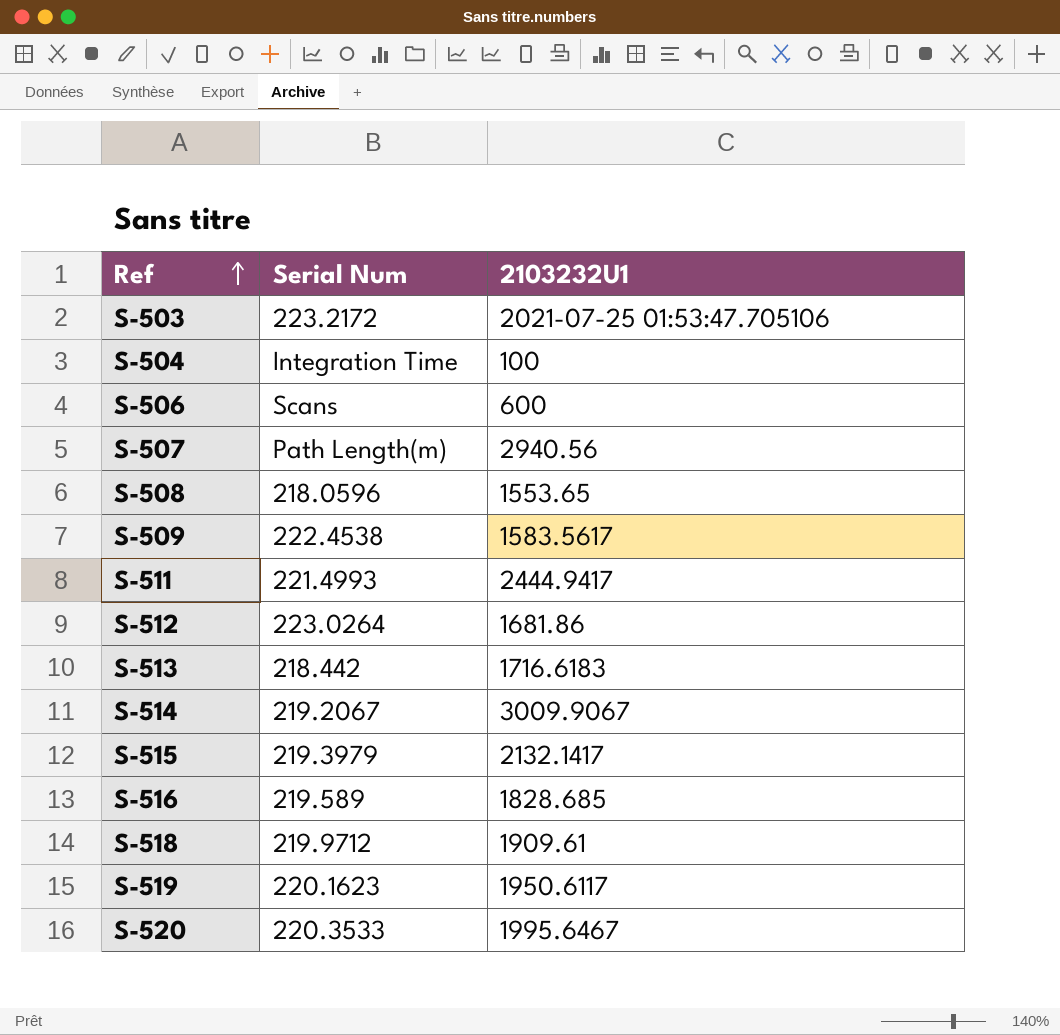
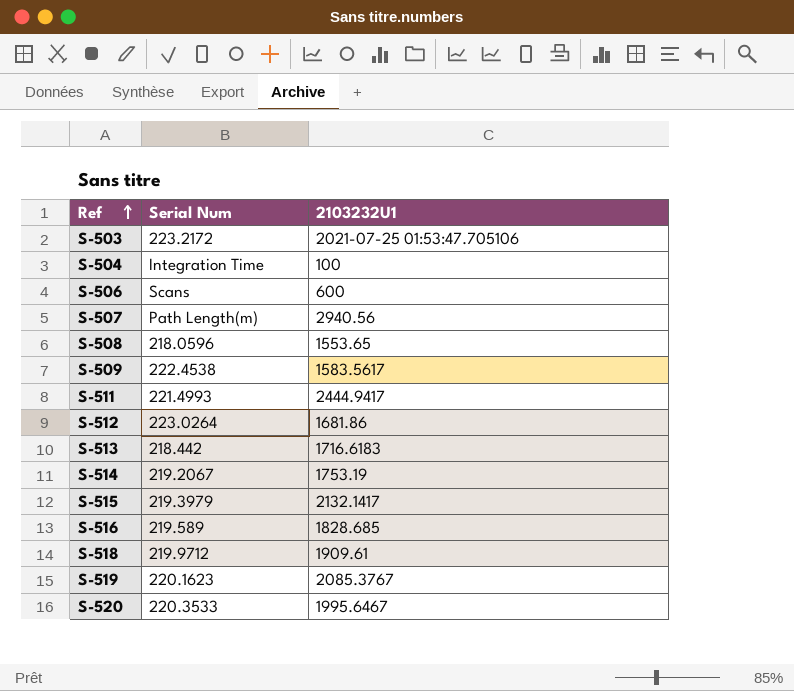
S-514 | 2103232U1: 3009.9067 -> 1753.19
S-519 | 2103232U1: 1950.6117 -> 2085.3767

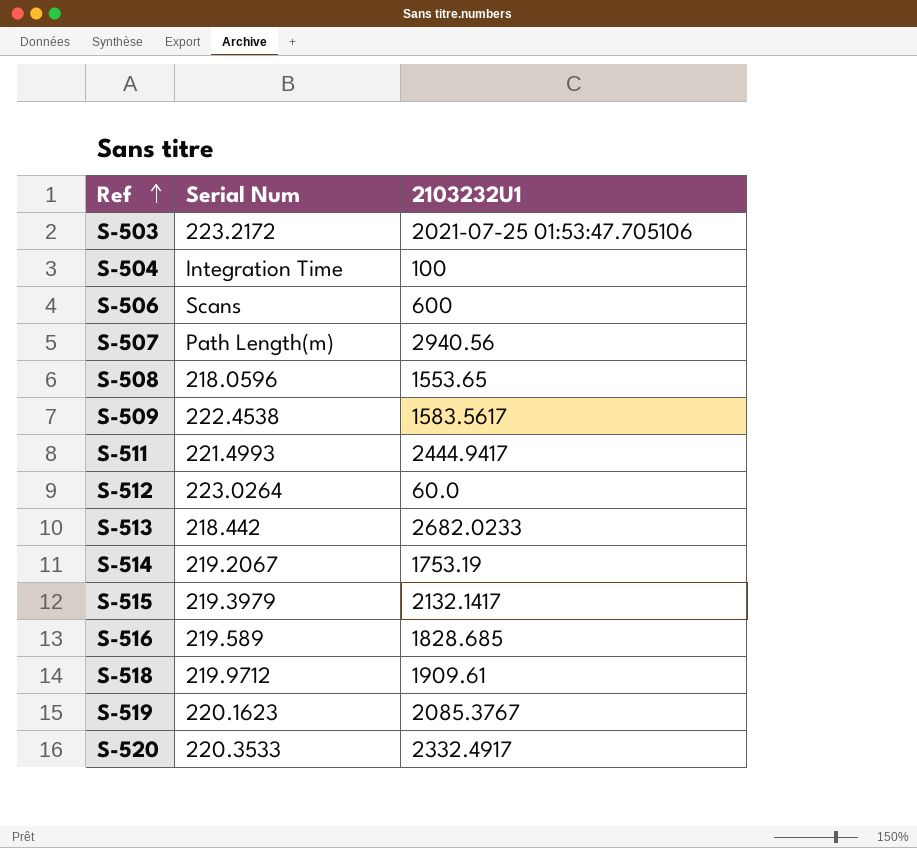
S-512 | 2103232U1: 1681.86 -> 60.0
S-513 | 2103232U1: 1716.6183 -> 2682.0233
S-520 | 2103232U1: 1995.6467 -> 2332.4917

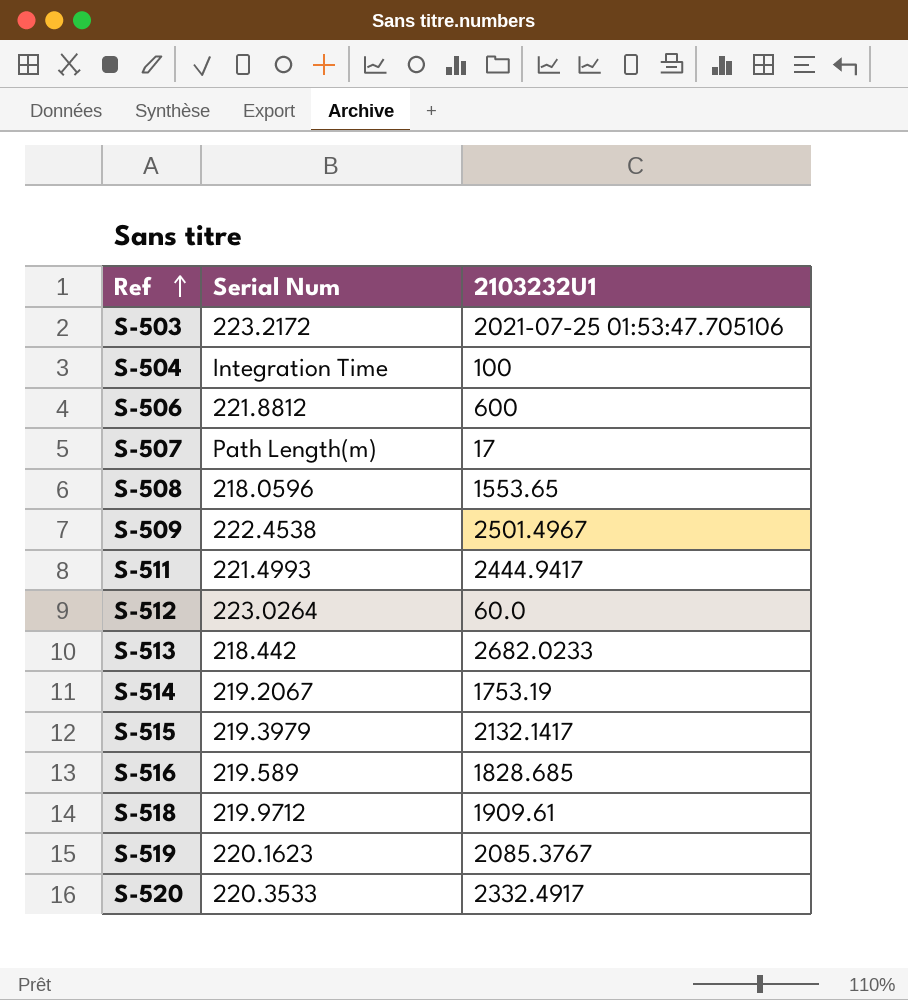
S-506 | Serial Num: Scans -> 221.8812
S-507 | 2103232U1: 2940.56 -> 17
S-509 | 2103232U1: 1583.5617 -> 2501.4967

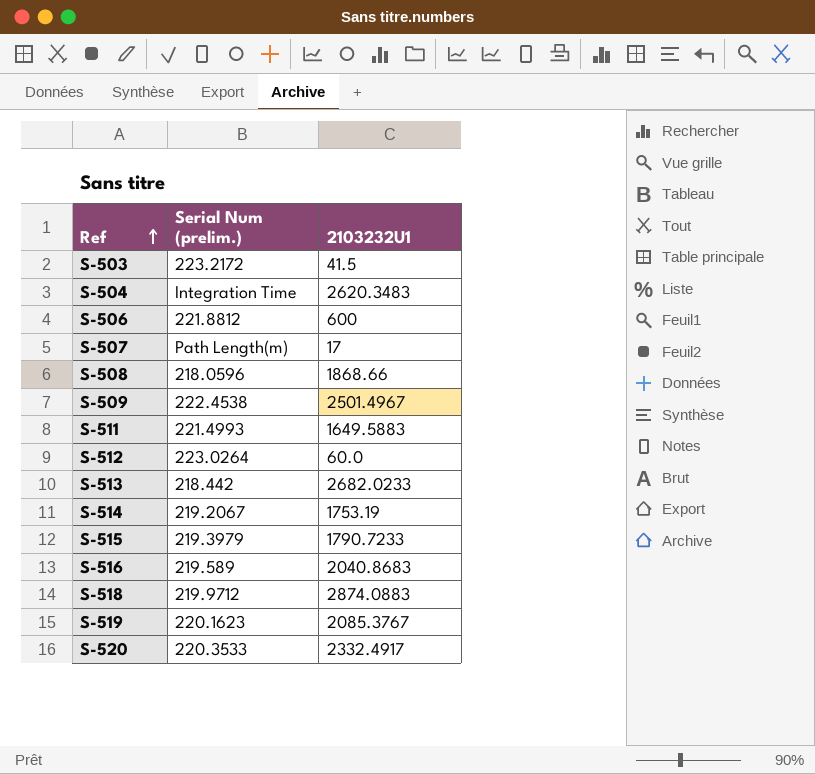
column name: Serial Num -> Serial Num (prelim.)
S-503 | 2103232U1: 2021-07-25 01:53:47.705106 -> 41.5
S-504 | 2103232U1: 100 -> 2620.3483
S-508 | 2103232U1: 1553.65 -> 1868.66
S-511 | 2103232U1: 2444.9417 -> 1649.5883
S-515 | 2103232U1: 2132.1417 -> 1790.7233
S-516 | 2103232U1: 1828.685 -> 2040.8683
S-518 | 2103232U1: 1909.61 -> 2874.0883

